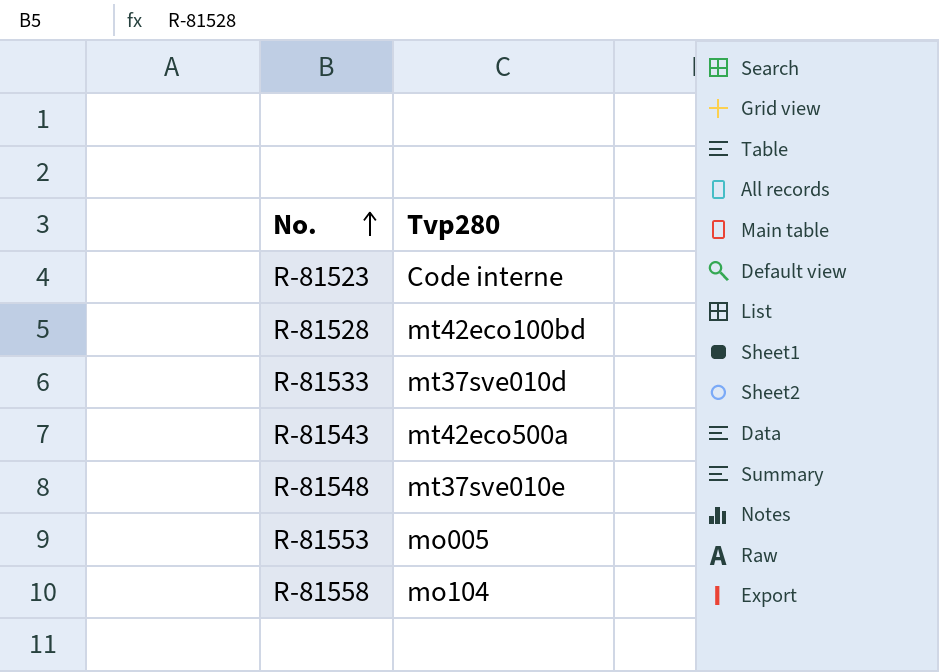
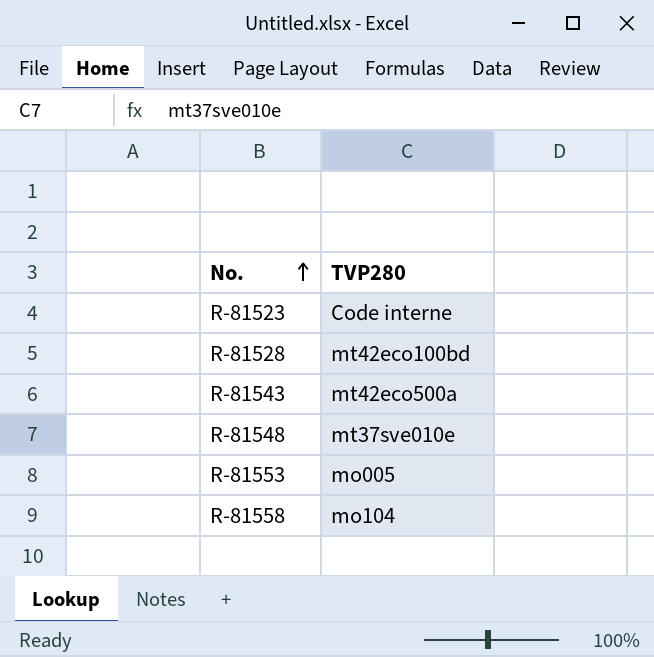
column name: Tvp280 -> TVP280
row R-81533: mt37sve010d -> none

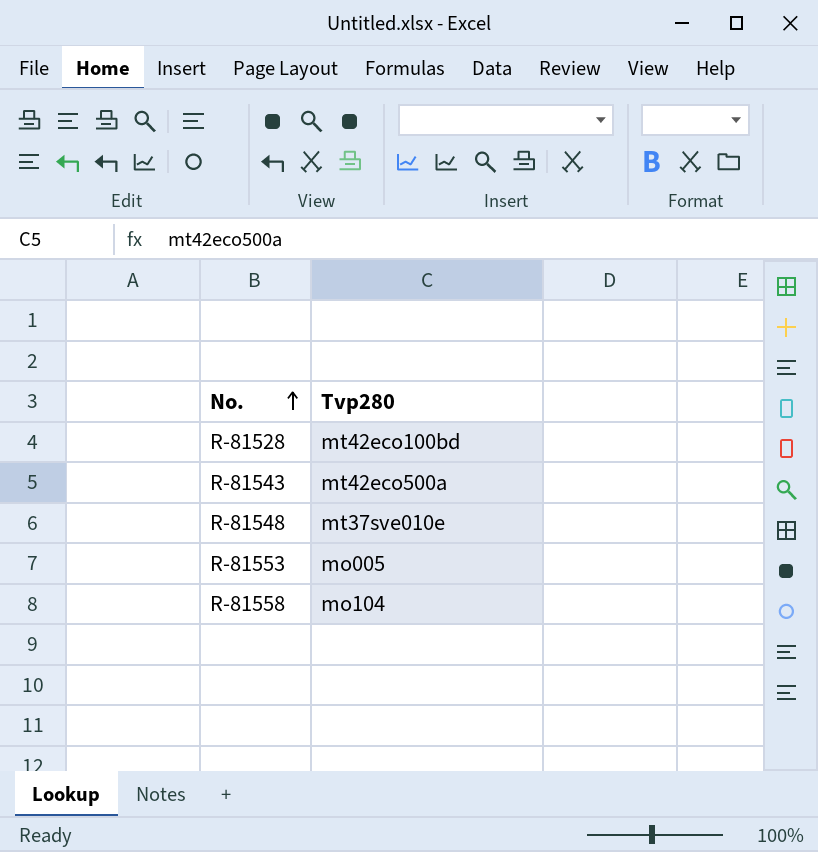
column name: TVP280 -> Tvp280
row R-81523: Code interne -> none

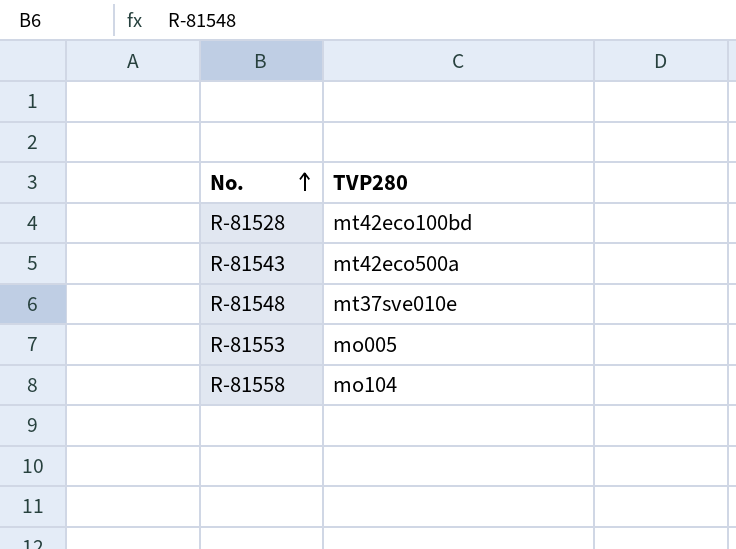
column name: Tvp280 -> TVP280

